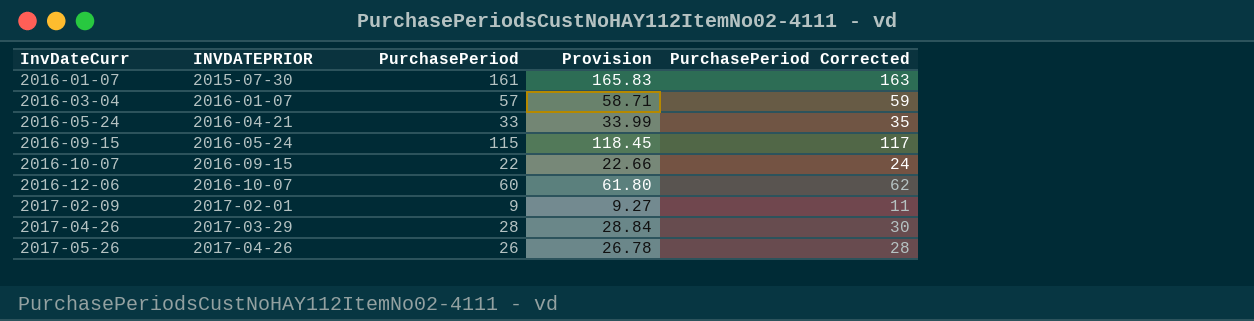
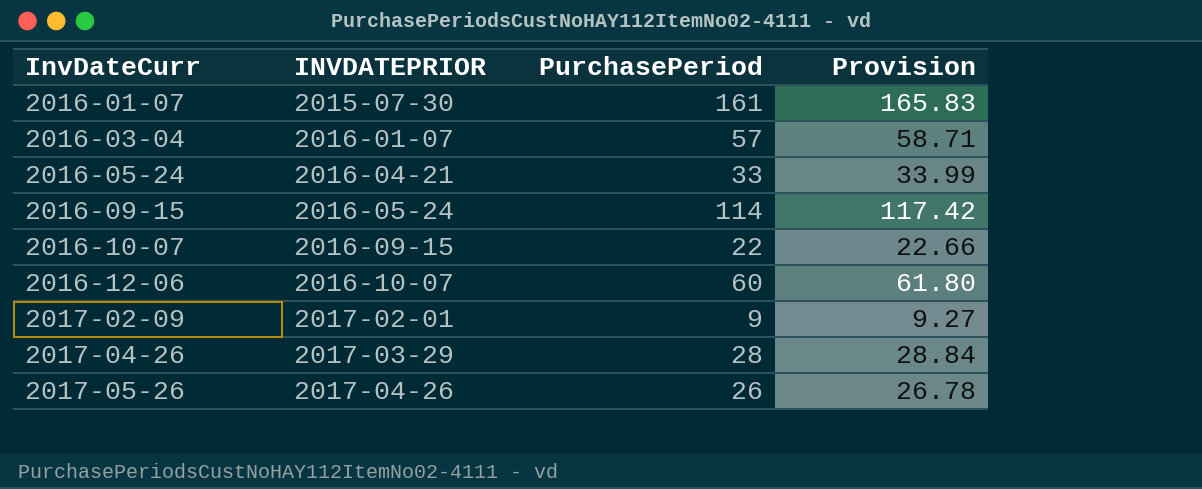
column PurchasePeriod Corrected | formula: [PurchasePeriod] + 2 -> none
2016-09-15 | PurchasePeriod: 115 -> 114
2016-09-15 | Provision: 118.45 -> 117.42

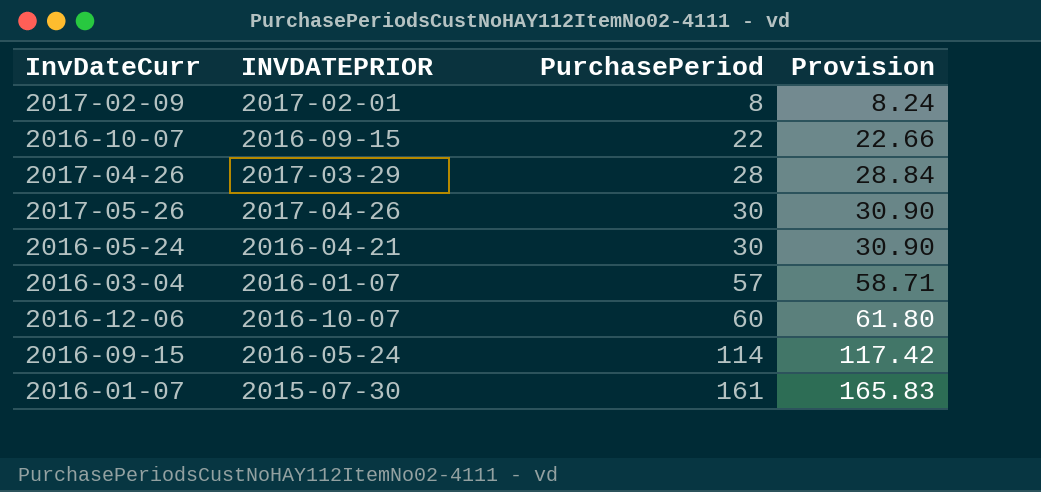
row order: InvDateCurr ascending -> PurchasePeriod ascending
2017-02-09 | PurchasePeriod: 9 -> 8
2017-02-09 | Provision: 9.27 -> 8.24
2017-05-26 | PurchasePeriod: 26 -> 30
2017-05-26 | Provision: 26.78 -> 30.90
2016-05-24 | PurchasePeriod: 33 -> 30
2016-05-24 | Provision: 33.99 -> 30.90

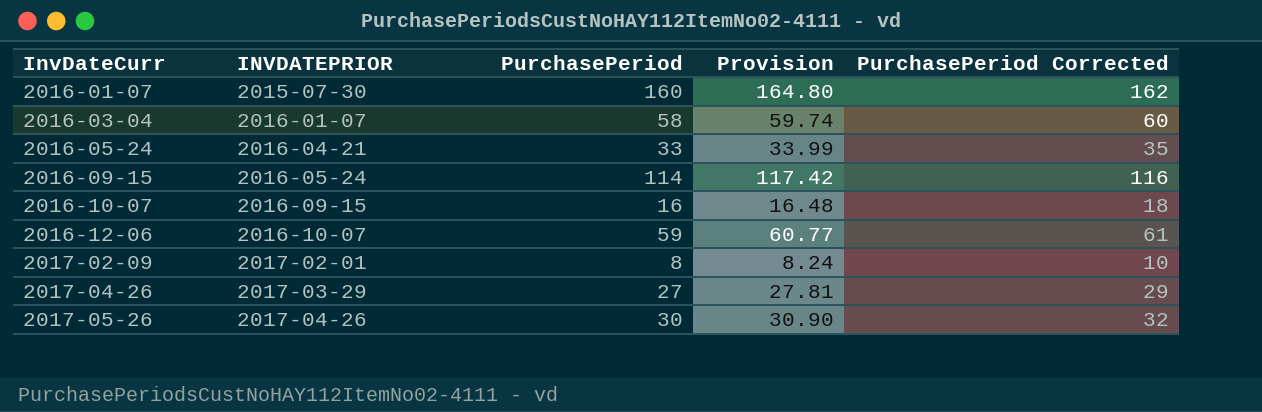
row order: PurchasePeriod ascending -> InvDateCurr ascending
column PurchasePeriod Corrected | formula: none -> [PurchasePeriod] + 2
2016-01-07 | PurchasePeriod: 161 -> 160
2016-01-07 | Provision: 165.83 -> 164.80
2016-03-04 | PurchasePeriod: 57 -> 58
2016-03-04 | Provision: 58.71 -> 59.74
2016-05-24 | PurchasePeriod: 30 -> 33
2016-05-24 | Provision: 30.90 -> 33.99
2016-10-07 | PurchasePeriod: 22 -> 16
2016-10-07 | Provision: 22.66 -> 16.48
2016-12-06 | PurchasePeriod: 60 -> 59
2016-12-06 | Provision: 61.80 -> 60.77
2017-04-26 | PurchasePeriod: 28 -> 27
2017-04-26 | Provision: 28.84 -> 27.81

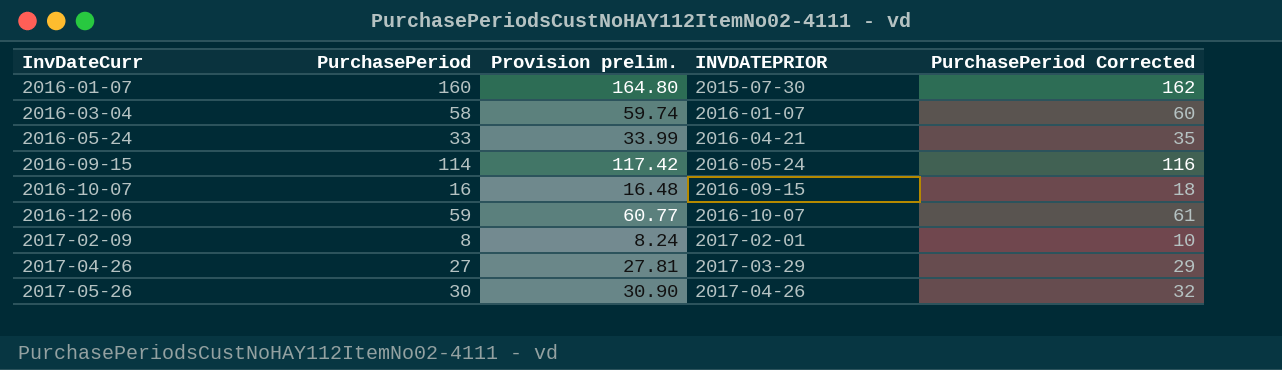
column name: Provision -> Provision prelim.
column INVDATEPRIOR | position: 2 -> 4

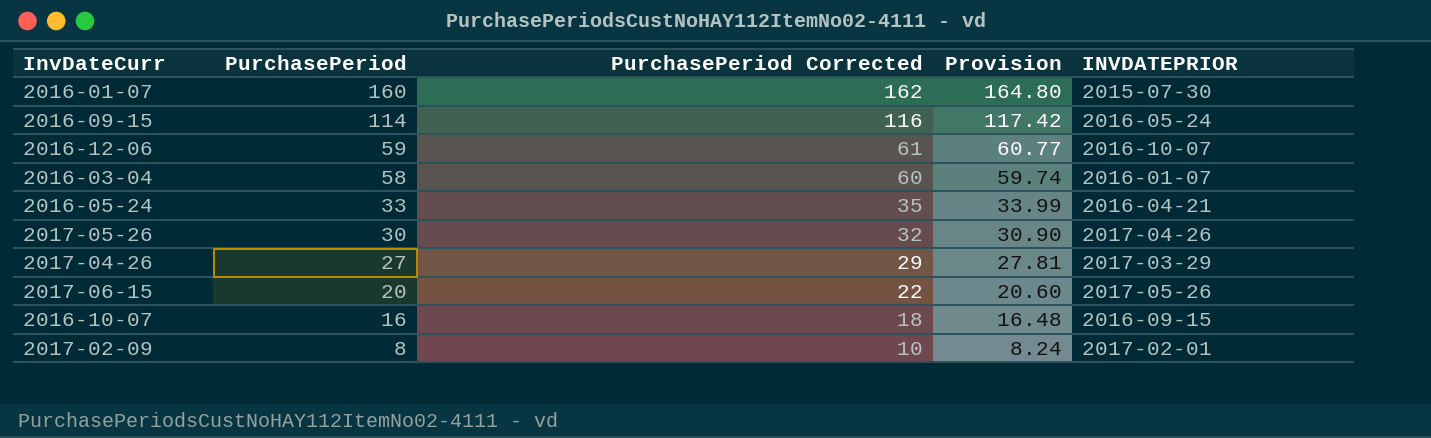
row order: InvDateCurr ascending -> PurchasePeriod descending
column PurchasePeriod Corrected | position: 5 -> 3
column name: Provision prelim. -> Provision
row 2017-06-15: none -> 20 | 22 | 20.60 | 2017-05-26

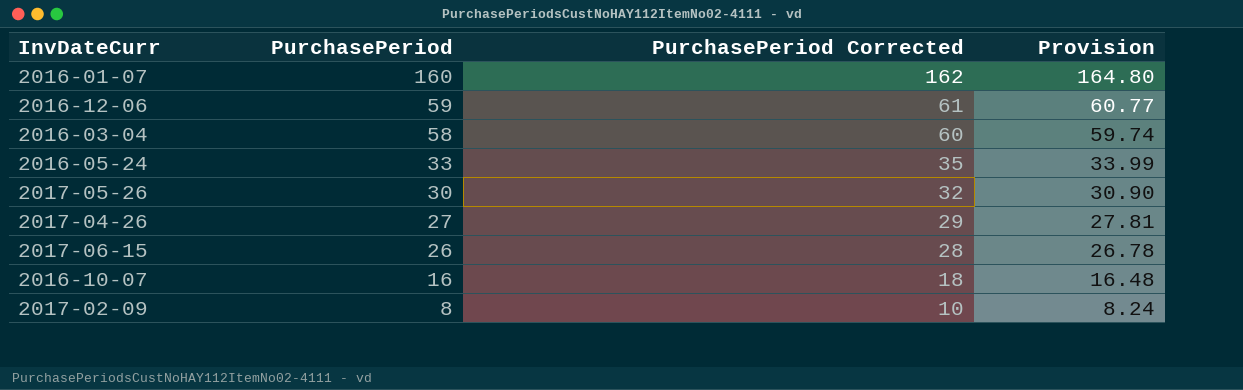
column INVDATEPRIOR | position: 5 -> none
row 2016-09-15: 114 | 116 | 117.42 | 2016-05-24 -> none
2017-06-15 | PurchasePeriod: 20 -> 26
2017-06-15 | PurchasePeriod Corrected: 22 -> 28
2017-06-15 | Provision: 20.60 -> 26.78

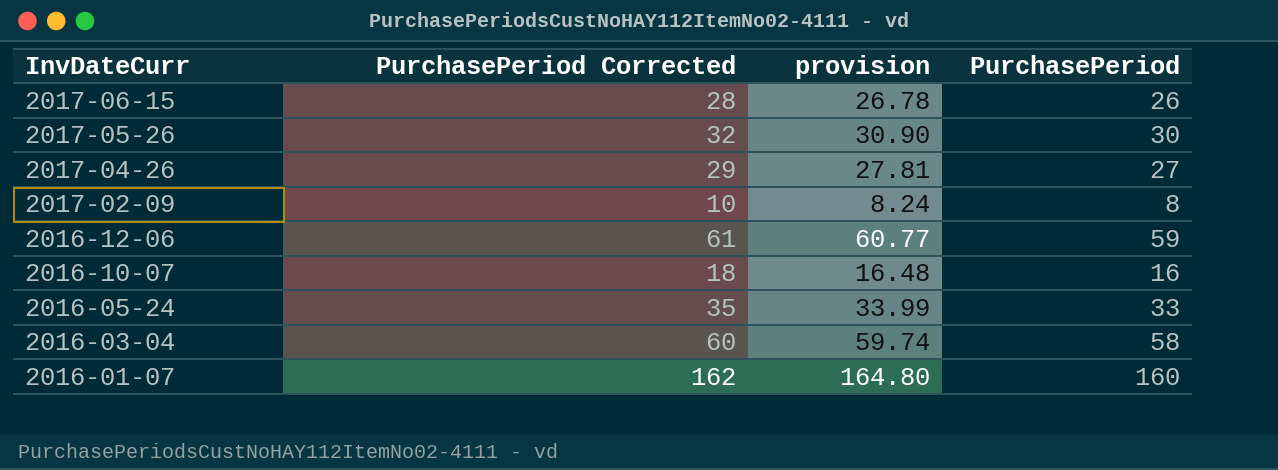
row order: PurchasePeriod descending -> InvDateCurr descending
column name: Provision -> provision
column PurchasePeriod | position: 2 -> 4

